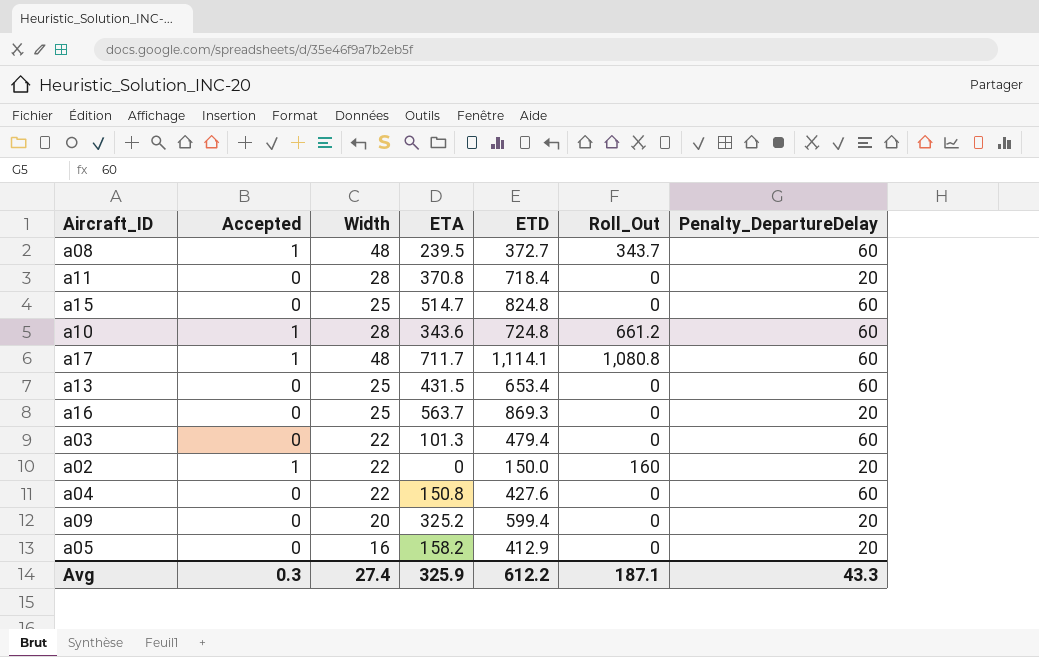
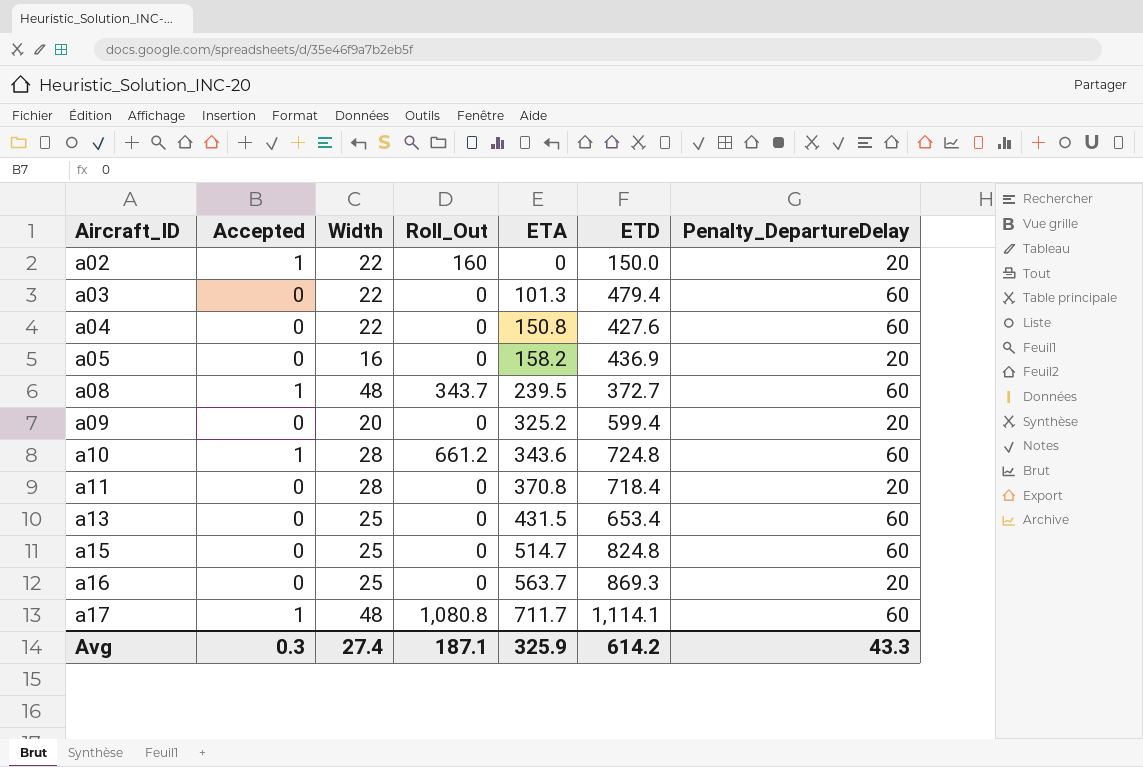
row order: none -> Aircraft_ID ascending
column Roll_Out | position: 6 -> 4
a05 | ETD: 412.9 -> 436.9
Avg | ETD: 612.2 -> 614.2

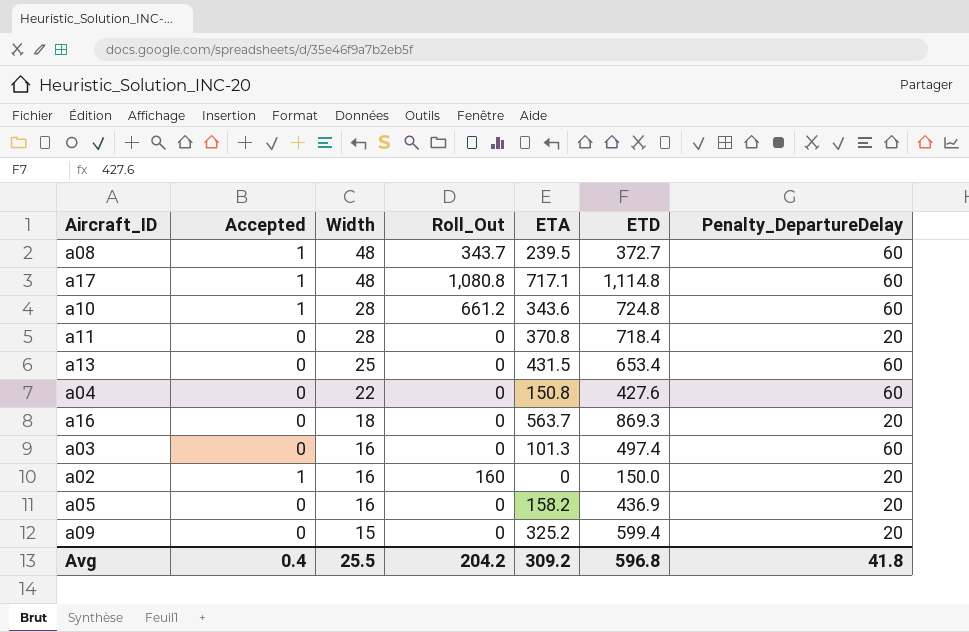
row order: Aircraft_ID ascending -> Width descending
row a15: 0 | 25 | 0 | 514.7 | 824.8 | 60 -> none
a17 | ETA: 711.7 -> 717.1
a17 | ETD: 1,114.1 -> 1,114.8
a16 | Width: 25 -> 18
a03 | Width: 22 -> 16
a03 | ETD: 479.4 -> 497.4
a02 | Width: 22 -> 16
a09 | Width: 20 -> 15
Avg | Accepted: 0.3 -> 0.4
Avg | Width: 27.4 -> 25.5
Avg | Roll_Out: 187.1 -> 204.2
Avg | ETA: 325.9 -> 309.2
Avg | ETD: 614.2 -> 596.8
Avg | Penalty_DepartureDelay: 43.3 -> 41.8

